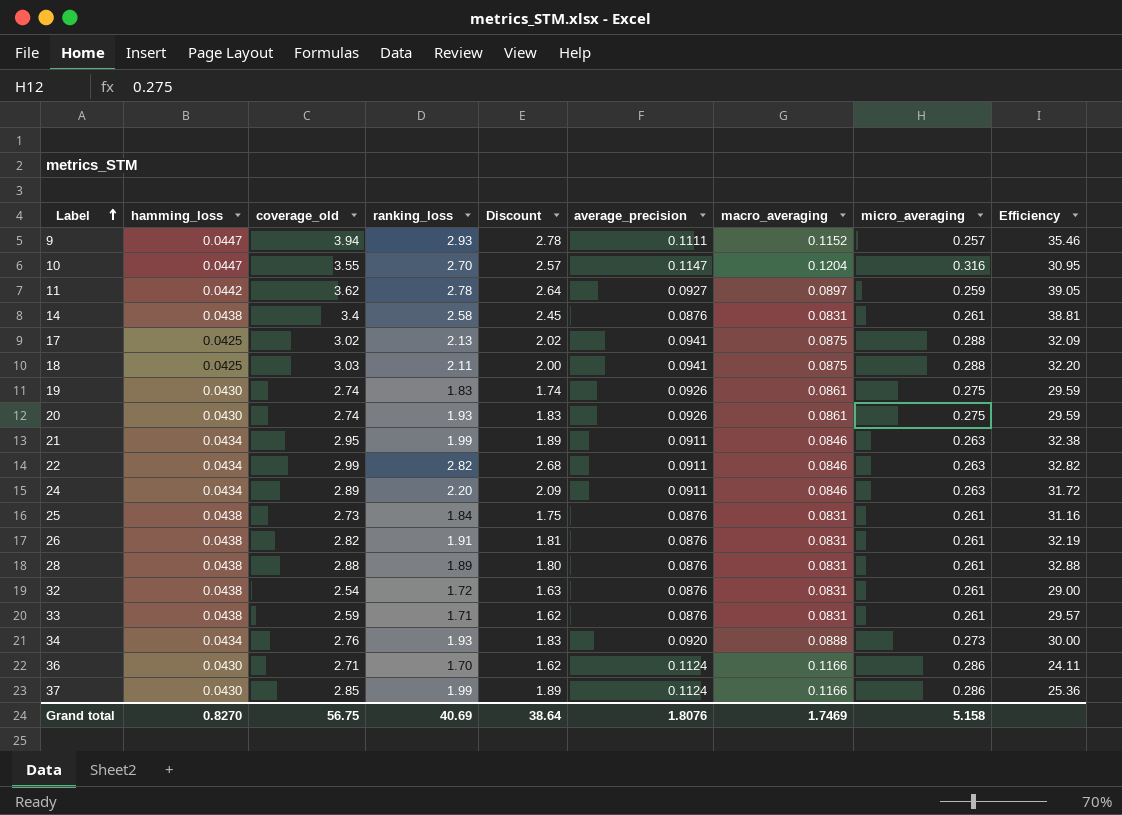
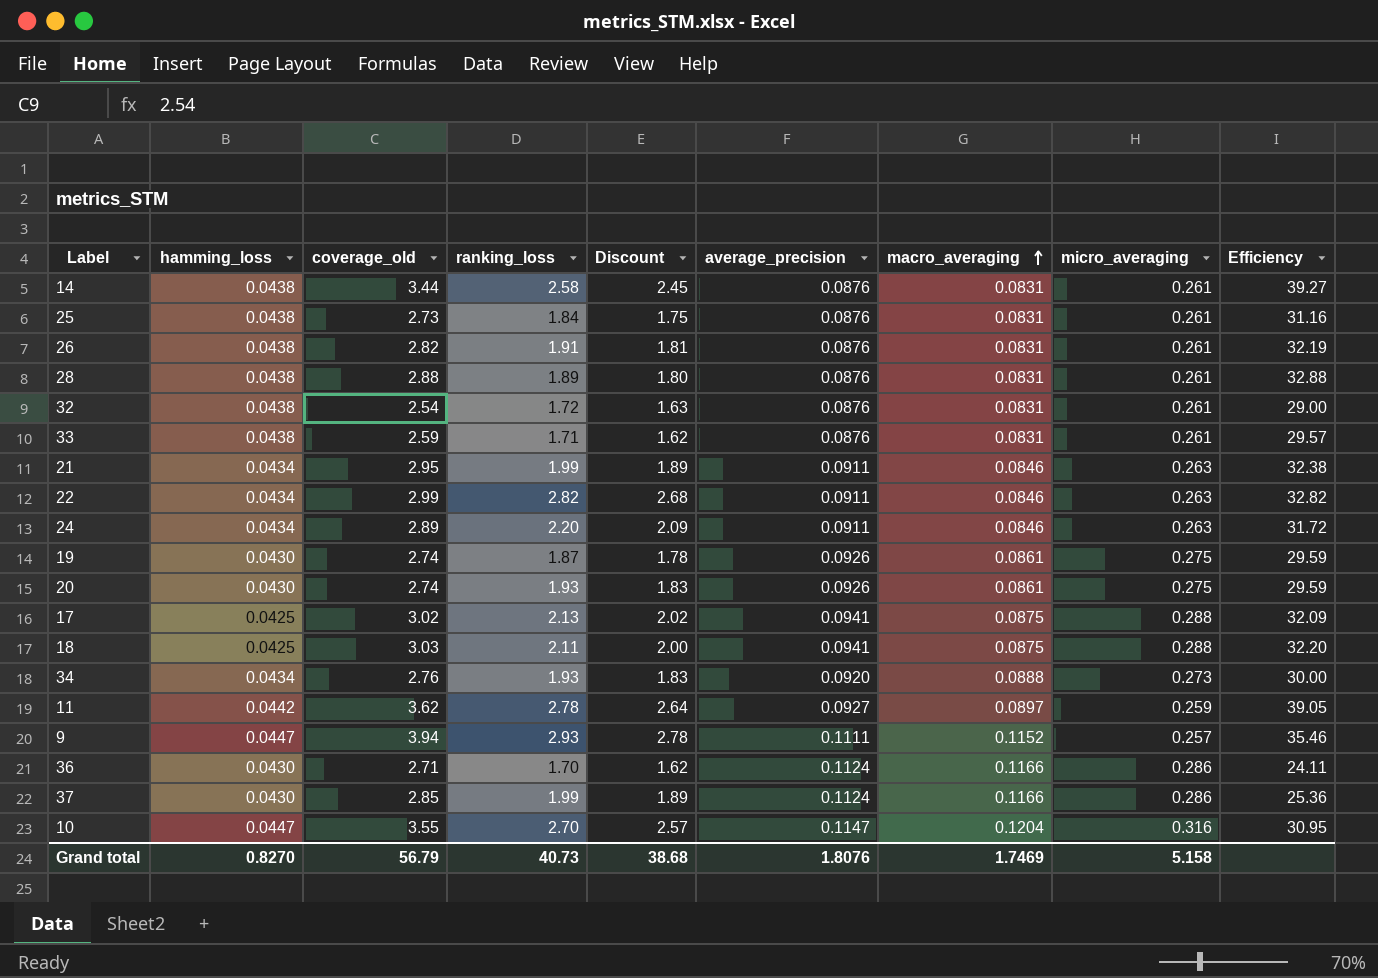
row order: Label ascending -> macro_averaging ascending
14 | coverage_old: 3.4 -> 3.44
14 | Efficiency: 38.81 -> 39.27
19 | ranking_loss: 1.83 -> 1.87
19 | Discount: 1.74 -> 1.78
Grand total | coverage_old: 56.75 -> 56.79
Grand total | ranking_loss: 40.69 -> 40.73
Grand total | Discount: 38.64 -> 38.68

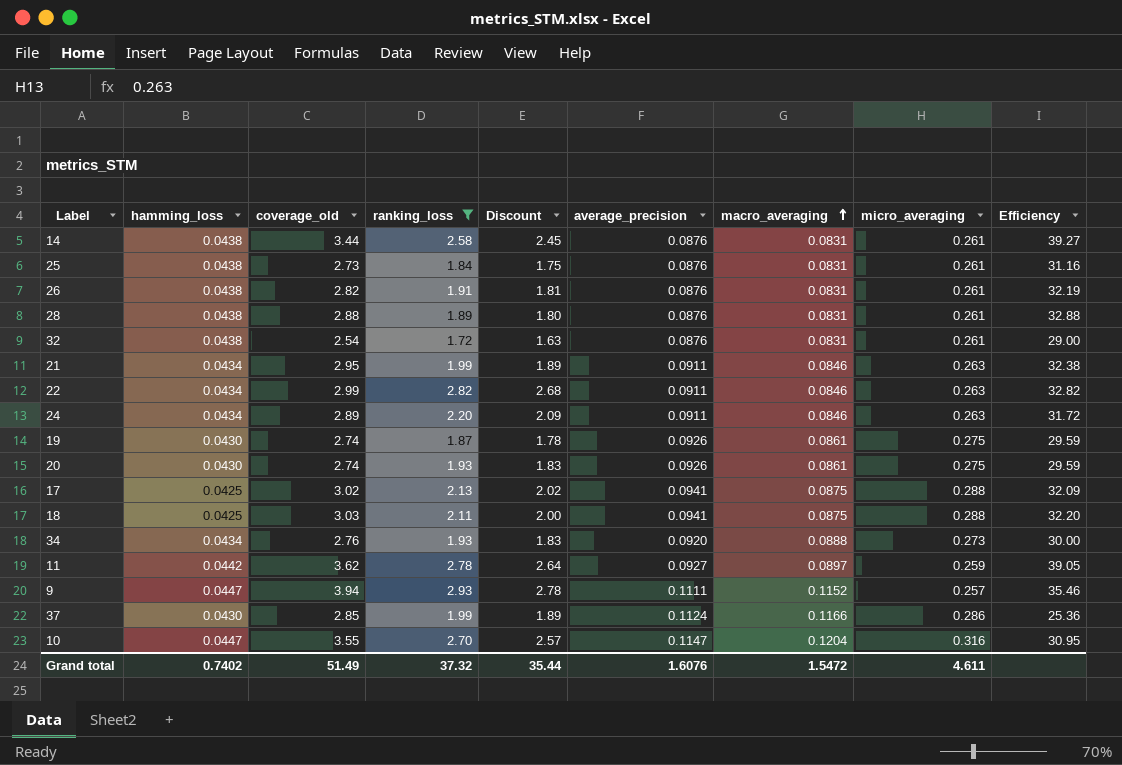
filter: none -> ranking_loss >= 1.72
Grand total | hamming_loss: 0.8270 -> 0.7402
Grand total | coverage_old: 56.79 -> 51.49
Grand total | ranking_loss: 40.73 -> 37.32
Grand total | Discount: 38.68 -> 35.44
Grand total | average_precision: 1.8076 -> 1.6076
Grand total | macro_averaging: 1.7469 -> 1.5472
Grand total | micro_averaging: 5.158 -> 4.611

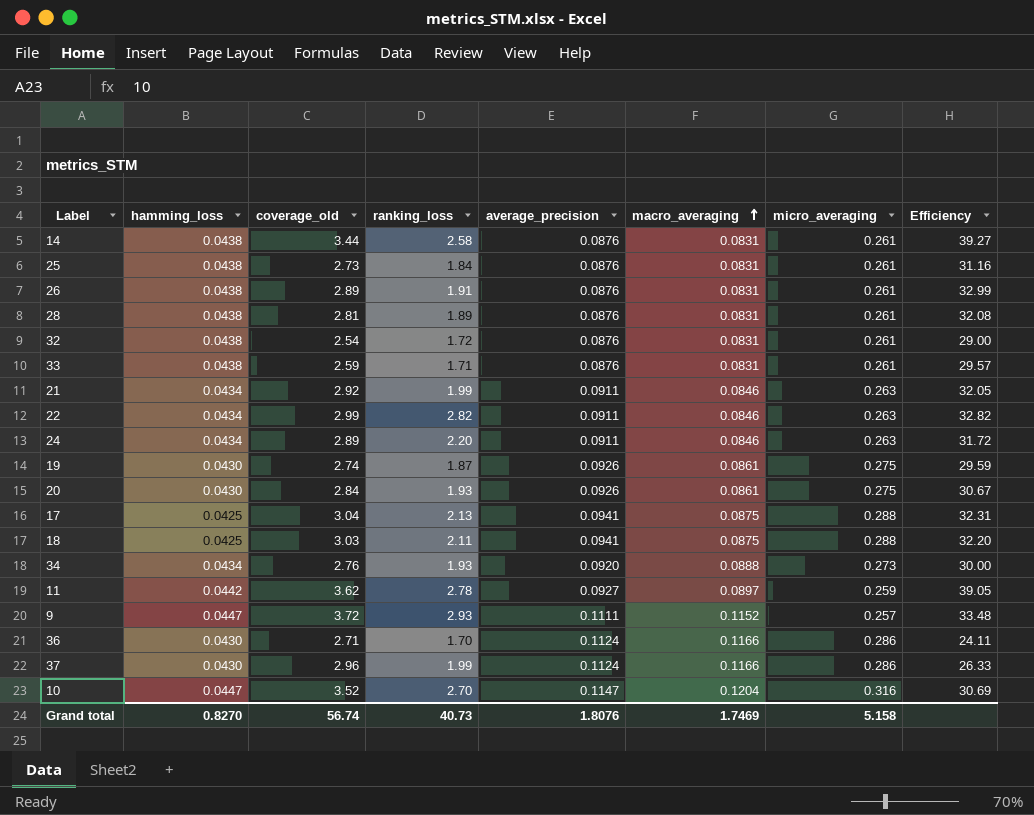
filter: ranking_loss >= 1.72 -> none
column Discount | formula: [ranking_loss] * 0.95 -> none
26 | coverage_old: 2.82 -> 2.89
26 | Efficiency: 32.19 -> 32.99
28 | coverage_old: 2.88 -> 2.81
28 | Efficiency: 32.88 -> 32.08
21 | coverage_old: 2.95 -> 2.92
21 | Efficiency: 32.38 -> 32.05
20 | coverage_old: 2.74 -> 2.84
20 | Efficiency: 29.59 -> 30.67
17 | coverage_old: 3.02 -> 3.04
17 | Efficiency: 32.09 -> 32.31
9 | coverage_old: 3.94 -> 3.72
9 | Efficiency: 35.46 -> 33.48
37 | coverage_old: 2.85 -> 2.96
37 | Efficiency: 25.36 -> 26.33
10 | coverage_old: 3.55 -> 3.52
10 | Efficiency: 30.95 -> 30.69
Grand total | hamming_loss: 0.7402 -> 0.8270
Grand total | coverage_old: 51.49 -> 56.74
Grand total | ranking_loss: 37.32 -> 40.73
Grand total | average_precision: 1.6076 -> 1.8076
Grand total | macro_averaging: 1.5472 -> 1.7469
Grand total | micro_averaging: 4.611 -> 5.158

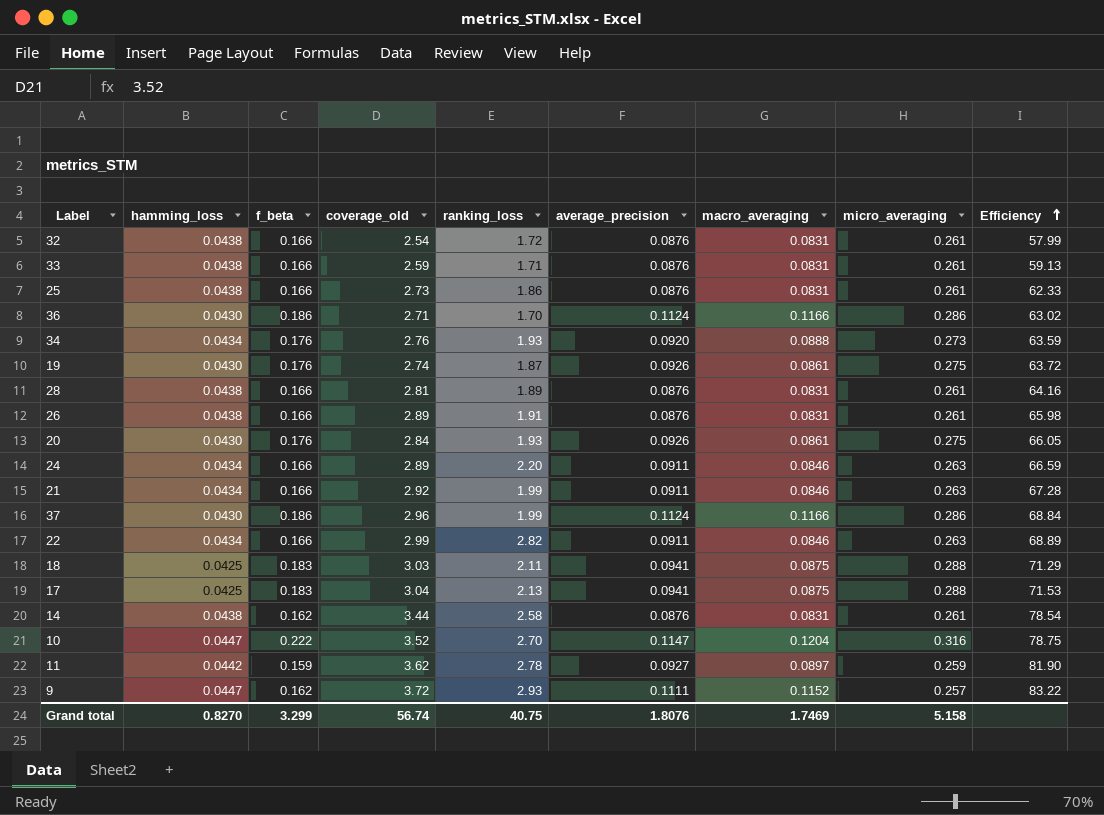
row order: macro_averaging ascending -> Efficiency ascending
column f_beta | position: none -> 3
column Efficiency | formula: [coverage_old] / [average_precision] -> [coverage_old] / [hamming_loss]
25 | ranking_loss: 1.84 -> 1.86
Grand total | ranking_loss: 40.73 -> 40.75

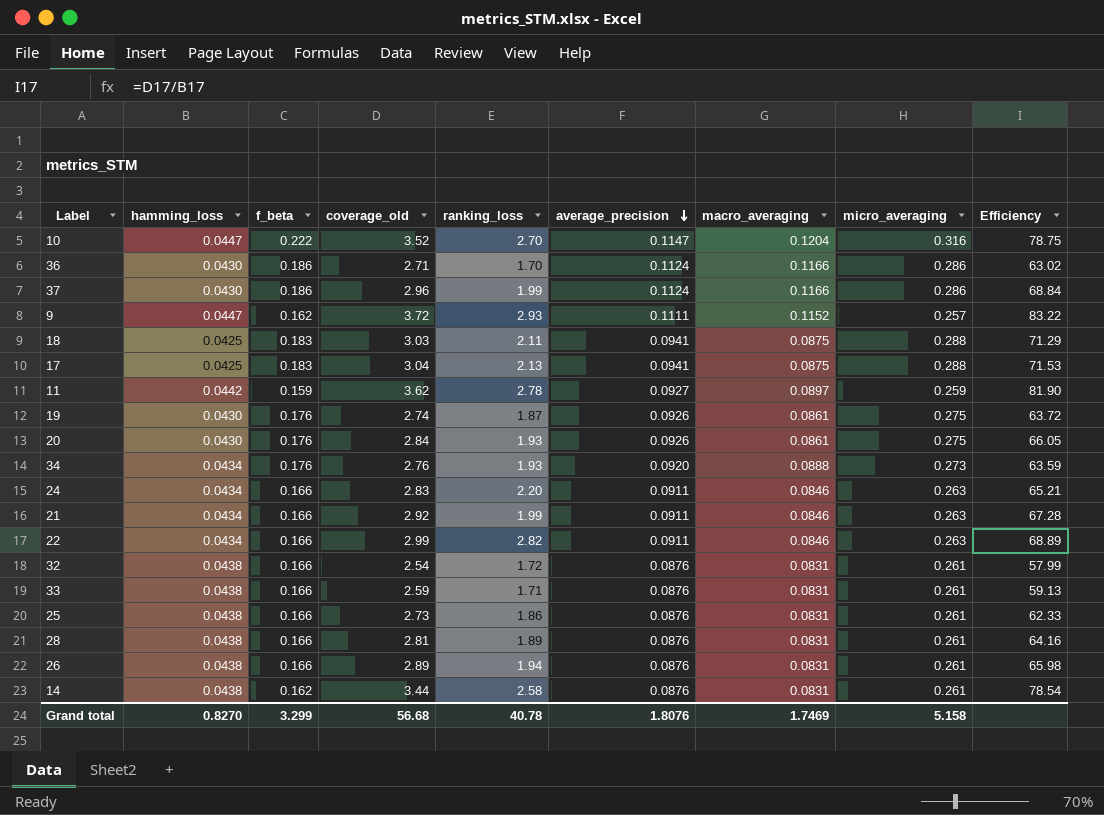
row order: Efficiency ascending -> average_precision descending
24 | coverage_old: 2.89 -> 2.83
24 | Efficiency: 66.59 -> 65.21
26 | ranking_loss: 1.91 -> 1.94
Grand total | coverage_old: 56.74 -> 56.68
Grand total | ranking_loss: 40.75 -> 40.78

